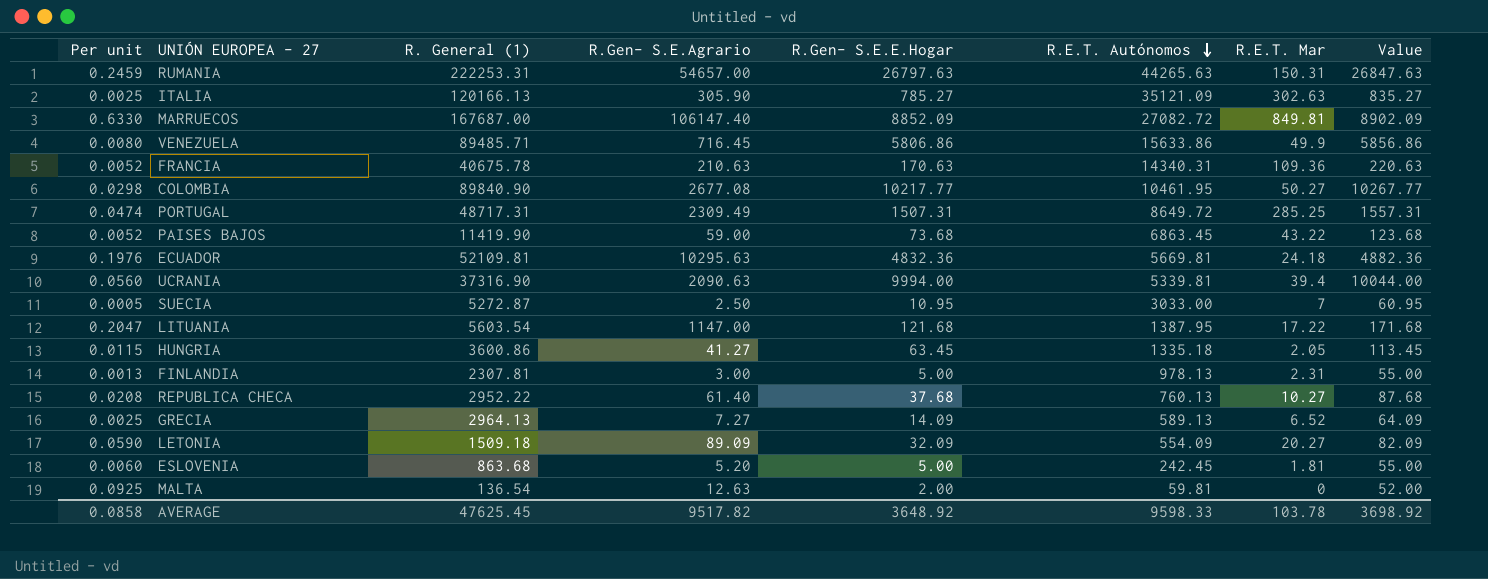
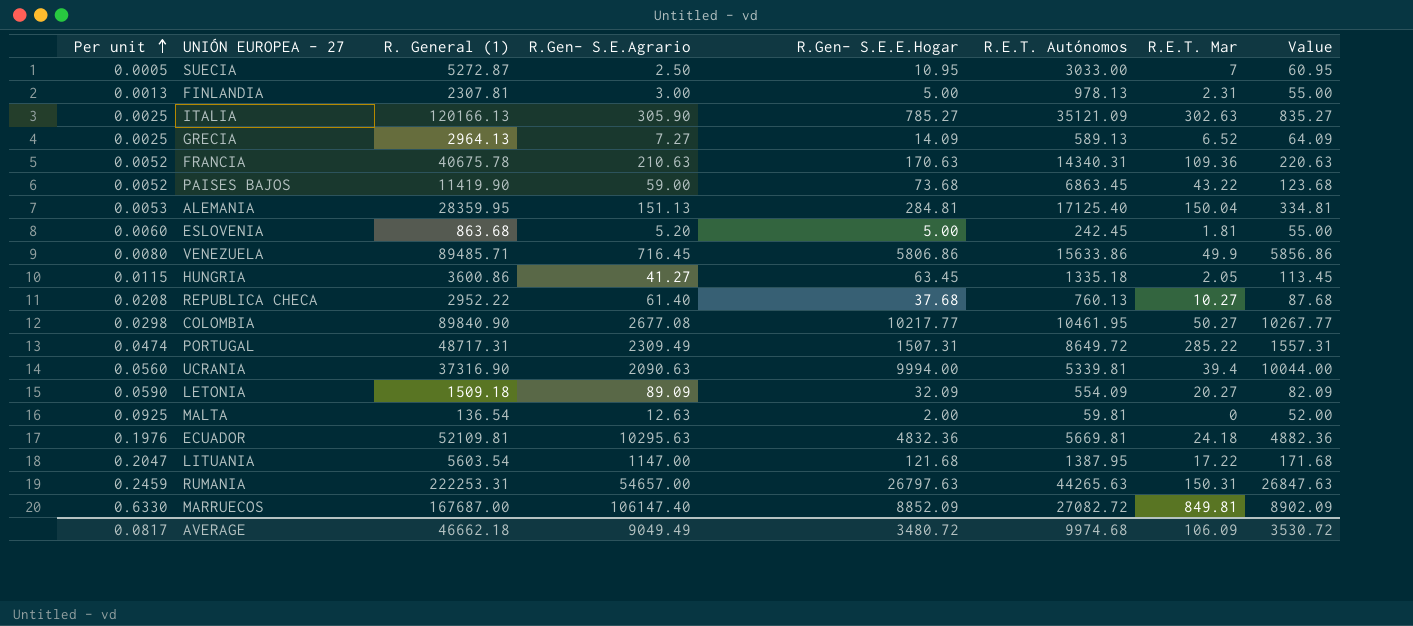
row order: R.E.T. Autónomos descending -> Per unit ascending
row ALEMANIA: none -> 0.0053 | 28359.95 | 151.13 | 284.81 | 17125.40 | 150.04 | 334.81
PORTUGAL | R.E.T. Mar: 285.25 -> 285.22
AVERAGE | Per unit: 0.0858 -> 0.0817
AVERAGE | R. General (1): 47625.45 -> 46662.18
AVERAGE | R.Gen- S.E.Agrario: 9517.82 -> 9049.49
AVERAGE | R.Gen- S.E.E.Hogar: 3648.92 -> 3480.72
AVERAGE | R.E.T. Autónomos: 9598.33 -> 9974.68
AVERAGE | R.E.T. Mar: 103.78 -> 106.09
AVERAGE | Value: 3698.92 -> 3530.72

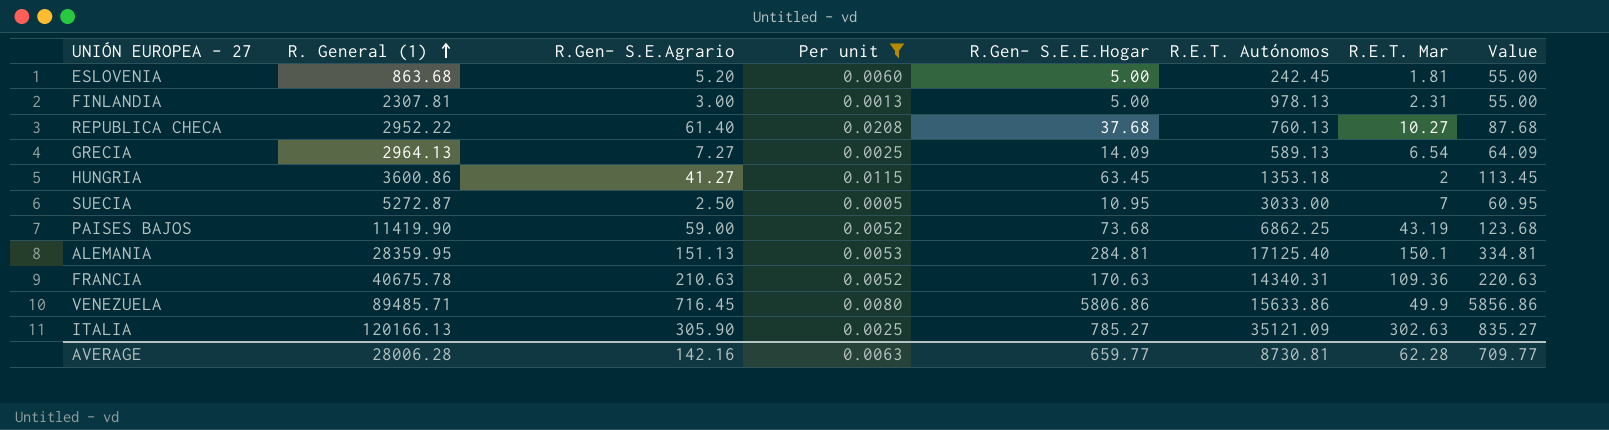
filter: none -> Per unit <= 0.0208
row order: Per unit ascending -> R. General (1) ascending
column Per unit | position: 1 -> 4
GRECIA | R.E.T. Mar: 6.52 -> 6.54
HUNGRIA | R.E.T. Autónomos: 1335.18 -> 1353.18
HUNGRIA | R.E.T. Mar: 2.05 -> 2
PAISES BAJOS | R.E.T. Autónomos: 6863.45 -> 6862.25
PAISES BAJOS | R.E.T. Mar: 43.22 -> 43.19
ALEMANIA | R.E.T. Mar: 150.04 -> 150.1
AVERAGE | R. General (1): 46662.18 -> 28006.28
AVERAGE | R.Gen- S.E.Agrario: 9049.49 -> 142.16
AVERAGE | Per unit: 0.0817 -> 0.0063
AVERAGE | R.Gen- S.E.E.Hogar: 3480.72 -> 659.77
AVERAGE | R.E.T. Autónomos: 9974.68 -> 8730.81
AVERAGE | R.E.T. Mar: 106.09 -> 62.28
AVERAGE | Value: 3530.72 -> 709.77

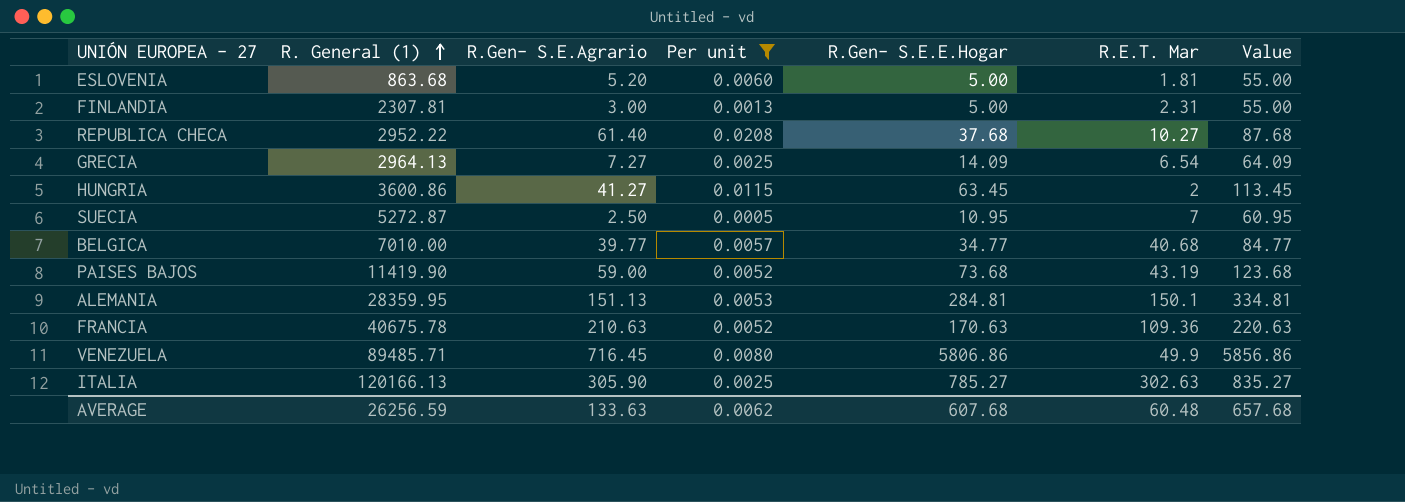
column R.E.T. Autónomos | position: 6 -> none
row BELGICA: none -> 7010.00 | 39.77 | 0.0057 | 34.77 | 40.68 | 84.77
AVERAGE | R. General (1): 28006.28 -> 26256.59
AVERAGE | R.Gen- S.E.Agrario: 142.16 -> 133.63
AVERAGE | Per unit: 0.0063 -> 0.0062
AVERAGE | R.Gen- S.E.E.Hogar: 659.77 -> 607.68
AVERAGE | R.E.T. Mar: 62.28 -> 60.48
AVERAGE | Value: 709.77 -> 657.68

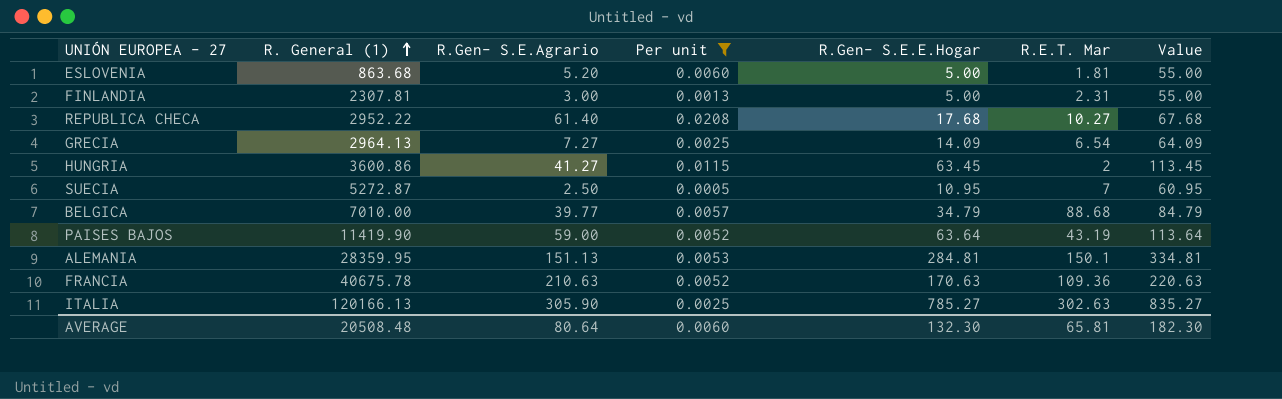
row VENEZUELA: 89485.71 | 716.45 | 0.0080 | 5806.86 | 49.9 | 5856.86 -> none
REPUBLICA CHECA | R.Gen- S.E.E.Hogar: 37.68 -> 17.68
REPUBLICA CHECA | Value: 87.68 -> 67.68
BELGICA | R.Gen- S.E.E.Hogar: 34.77 -> 34.79
BELGICA | R.E.T. Mar: 40.68 -> 88.68
BELGICA | Value: 84.77 -> 84.79
PAISES BAJOS | R.Gen- S.E.E.Hogar: 73.68 -> 63.64
PAISES BAJOS | Value: 123.68 -> 113.64
AVERAGE | R. General (1): 26256.59 -> 20508.48
AVERAGE | R.Gen- S.E.Agrario: 133.63 -> 80.64
AVERAGE | Per unit: 0.0062 -> 0.0060
AVERAGE | R.Gen- S.E.E.Hogar: 607.68 -> 132.30
AVERAGE | R.E.T. Mar: 60.48 -> 65.81
AVERAGE | Value: 657.68 -> 182.30

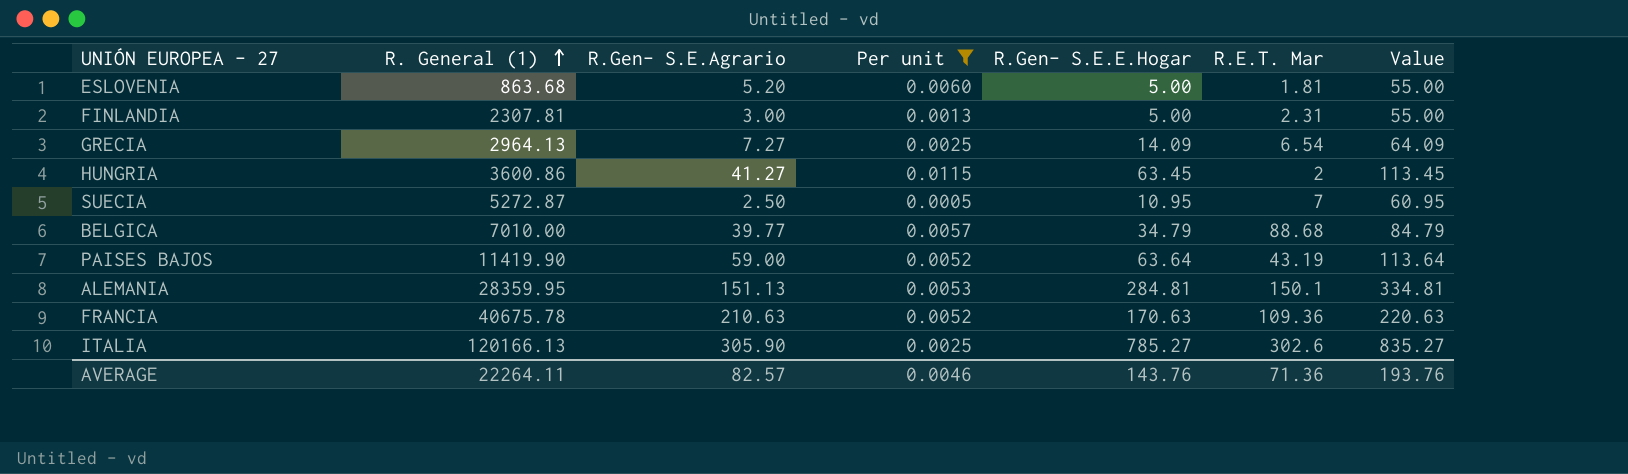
row REPUBLICA CHECA: 2952.22 | 61.40 | 0.0208 | 17.68 | 10.27 | 67.68 -> none
ITALIA | R.E.T. Mar: 302.63 -> 302.6
AVERAGE | R. General (1): 20508.48 -> 22264.11
AVERAGE | R.Gen- S.E.Agrario: 80.64 -> 82.57
AVERAGE | Per unit: 0.0060 -> 0.0046
AVERAGE | R.Gen- S.E.E.Hogar: 132.30 -> 143.76
AVERAGE | R.E.T. Mar: 65.81 -> 71.36
AVERAGE | Value: 182.30 -> 193.76

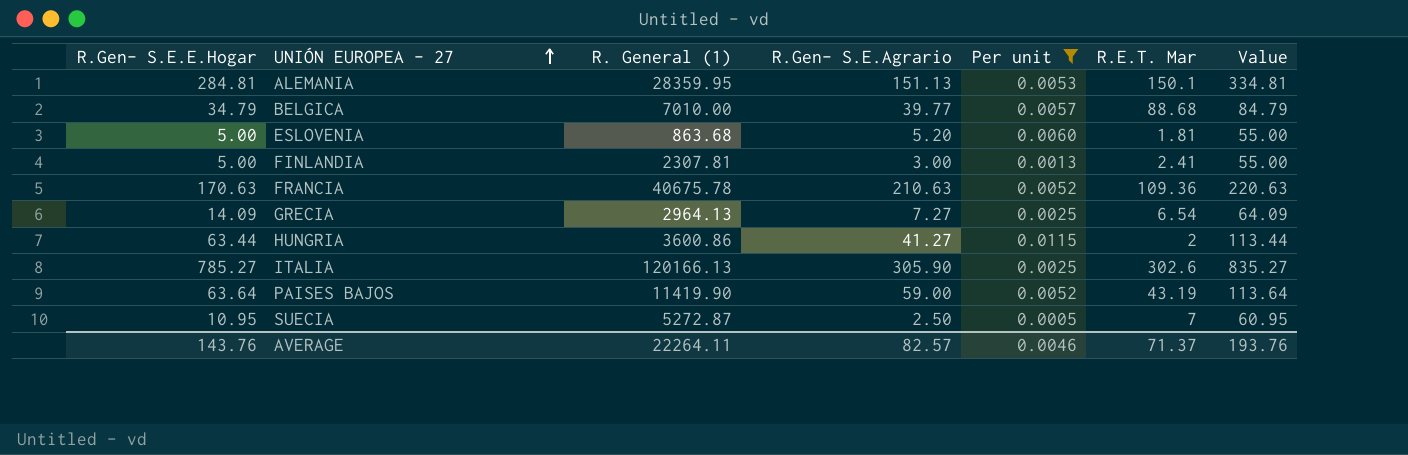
row order: R. General (1) ascending -> UNIÓN EUROPEA - 27 ascending
column R.Gen- S.E.E.Hogar | position: 5 -> 1
FINLANDIA | R.E.T. Mar: 2.31 -> 2.41
HUNGRIA | R.Gen- S.E.E.Hogar: 63.45 -> 63.44
HUNGRIA | Value: 113.45 -> 113.44
AVERAGE | R.E.T. Mar: 71.36 -> 71.37

